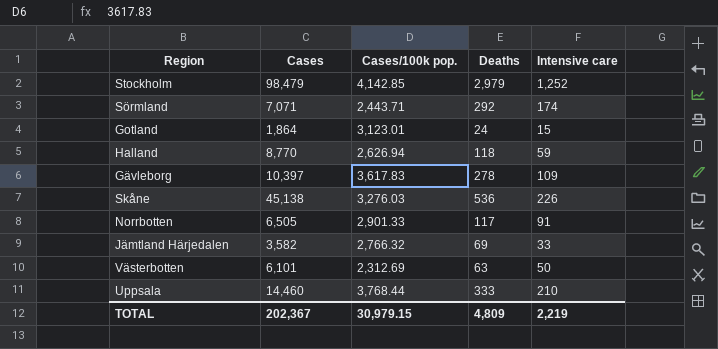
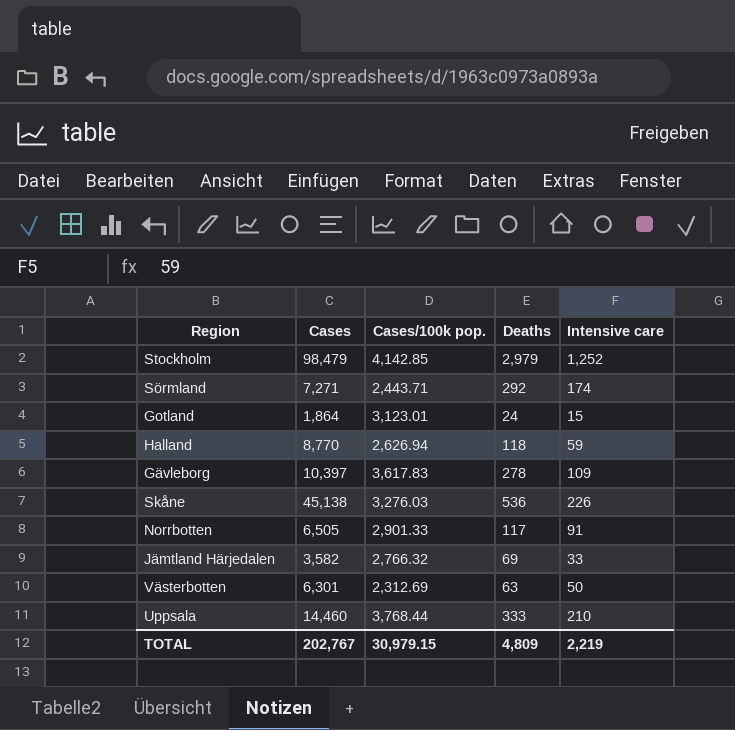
Sörmland | Cases: 7,071 -> 7,271
Västerbotten | Cases: 6,101 -> 6,301
TOTAL | Cases: 202,367 -> 202,767

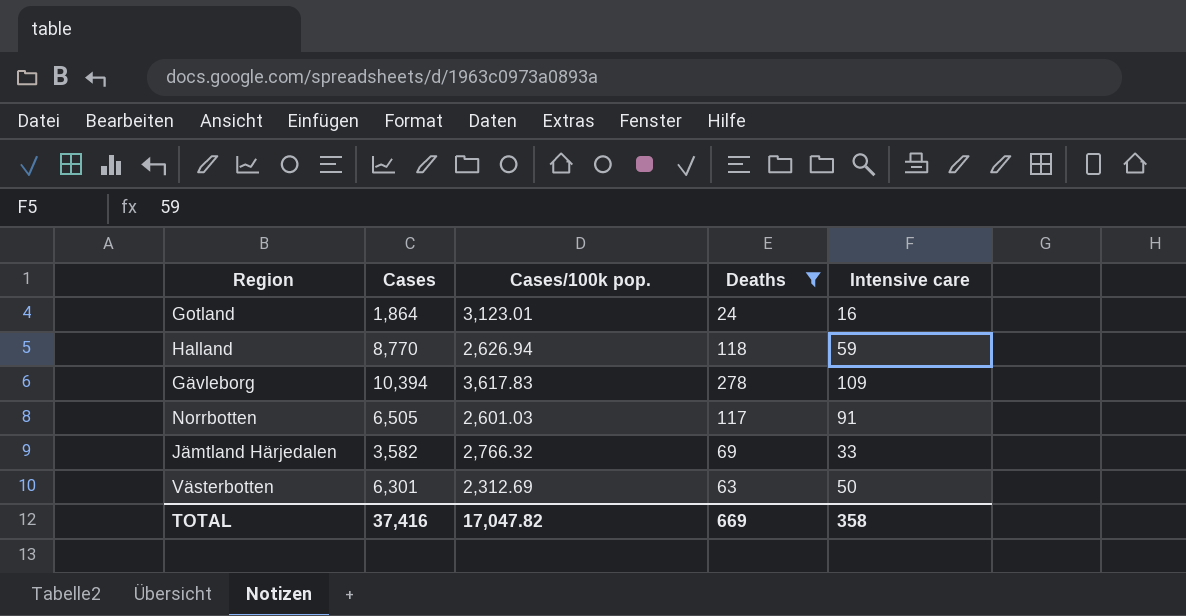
filter: none -> Deaths <= 278
Gotland | Intensive care: 15 -> 16
Gävleborg | Cases: 10,397 -> 10,394
Norrbotten | Cases/100k pop.: 2,901.33 -> 2,601.03
TOTAL | Cases: 202,767 -> 37,416
TOTAL | Cases/100k pop.: 30,979.15 -> 17,047.82
TOTAL | Deaths: 4,809 -> 669
TOTAL | Intensive care: 2,219 -> 358

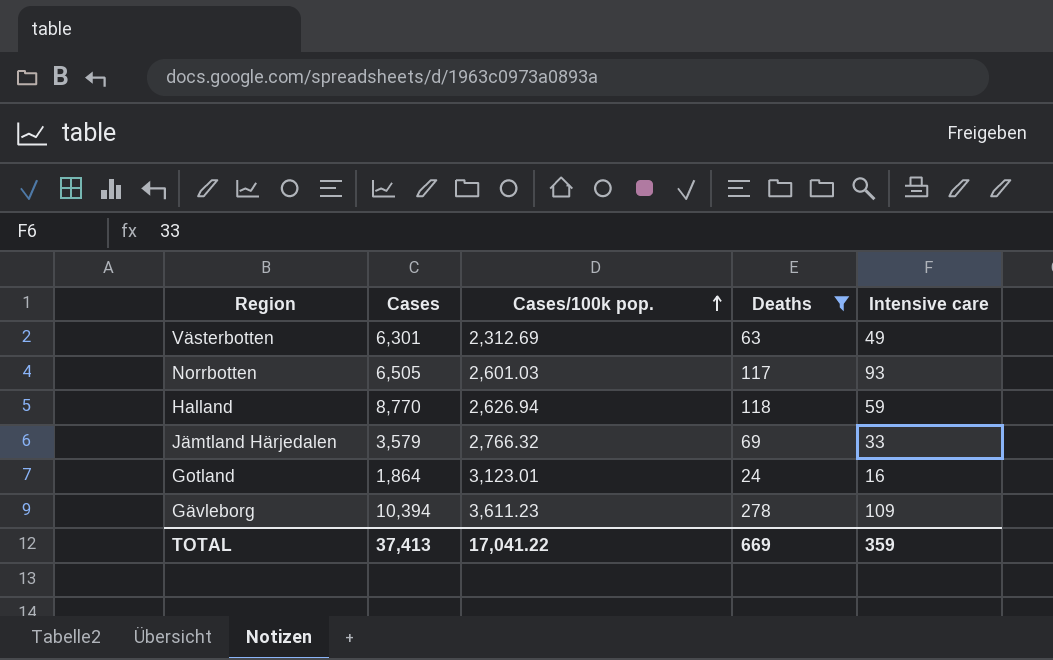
row order: none -> Cases/100k pop. ascending
Västerbotten | Intensive care: 50 -> 49
Norrbotten | Intensive care: 91 -> 93
Jämtland Härjedalen | Cases: 3,582 -> 3,579
Gävleborg | Cases/100k pop.: 3,617.83 -> 3,611.23
TOTAL | Cases: 37,416 -> 37,413
TOTAL | Cases/100k pop.: 17,047.82 -> 17,041.22
TOTAL | Intensive care: 358 -> 359

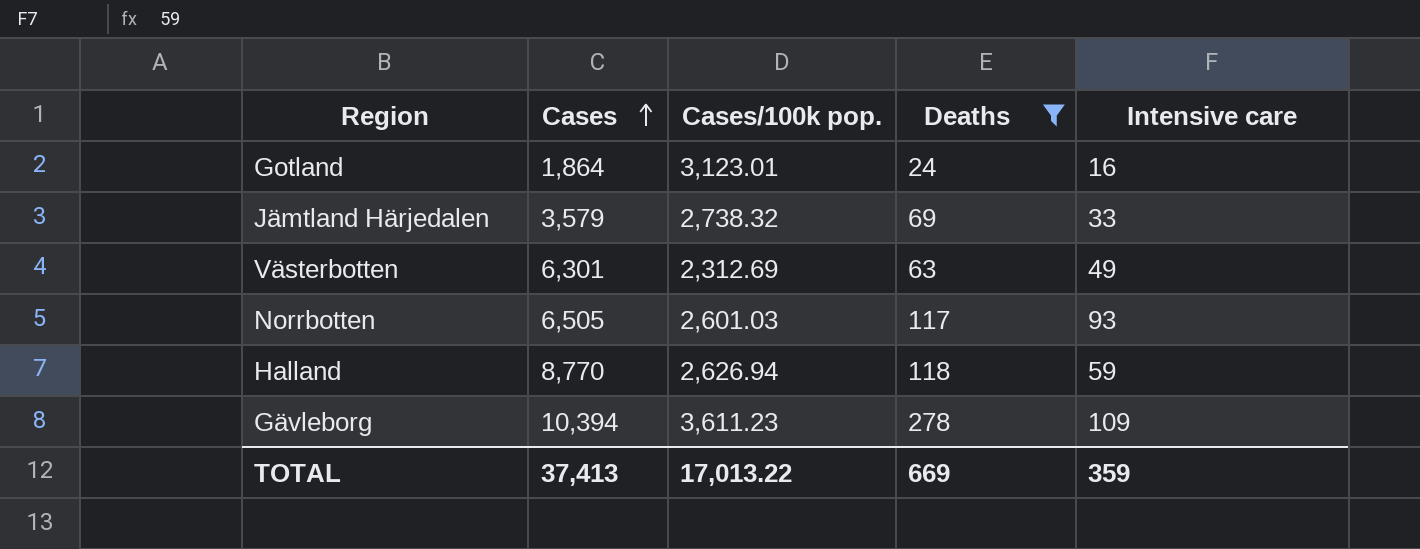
row order: Cases/100k pop. ascending -> Cases ascending
Jämtland Härjedalen | Cases/100k pop.: 2,766.32 -> 2,738.32
TOTAL | Cases/100k pop.: 17,041.22 -> 17,013.22

